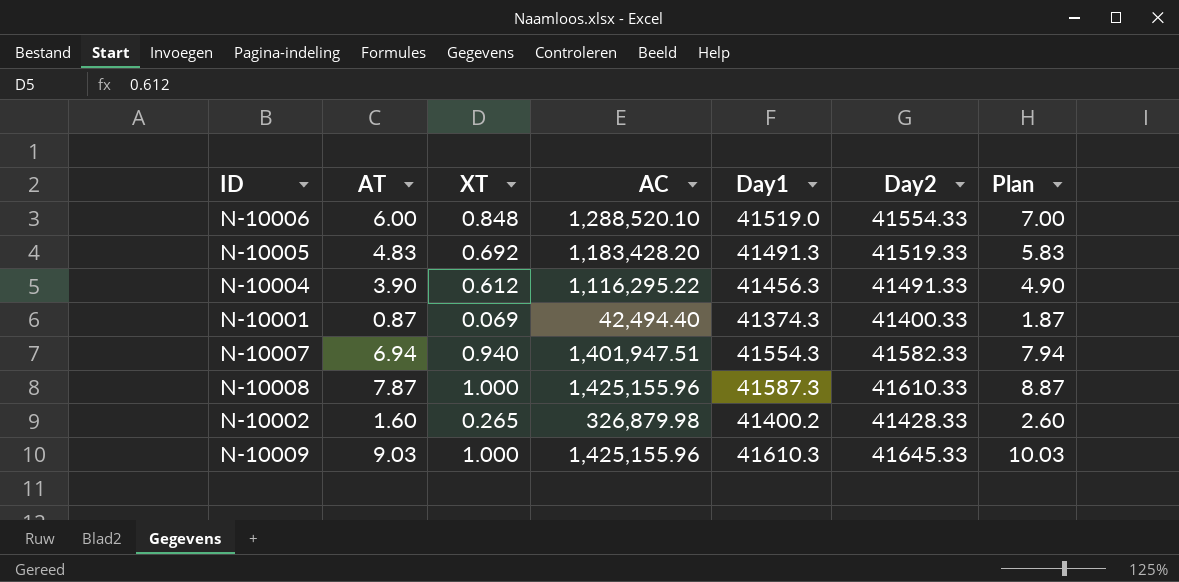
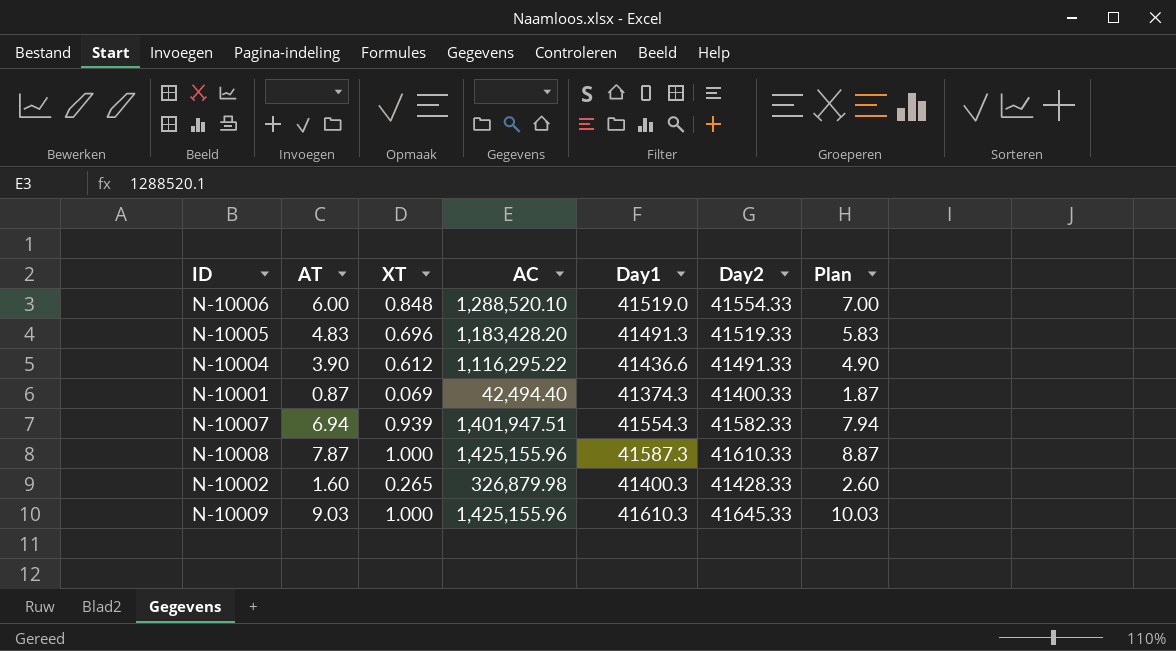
N-10005 | XT: 0.692 -> 0.696
N-10004 | Day1: 41456.3 -> 41436.6
N-10007 | XT: 0.940 -> 0.939
N-10002 | Day1: 41400.2 -> 41400.3

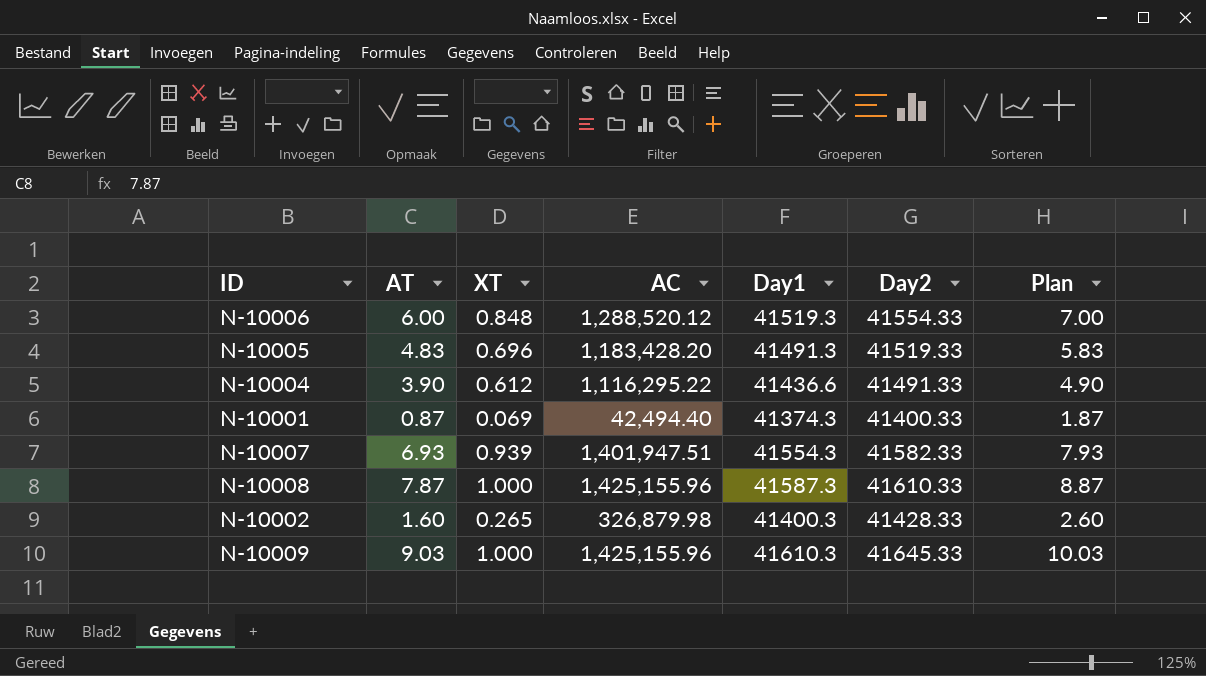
N-10006 | AC: 1,288,520.10 -> 1,288,520.12
N-10006 | Day1: 41519.0 -> 41519.3
N-10007 | AT: 6.94 -> 6.93
N-10007 | Plan: 7.94 -> 7.93

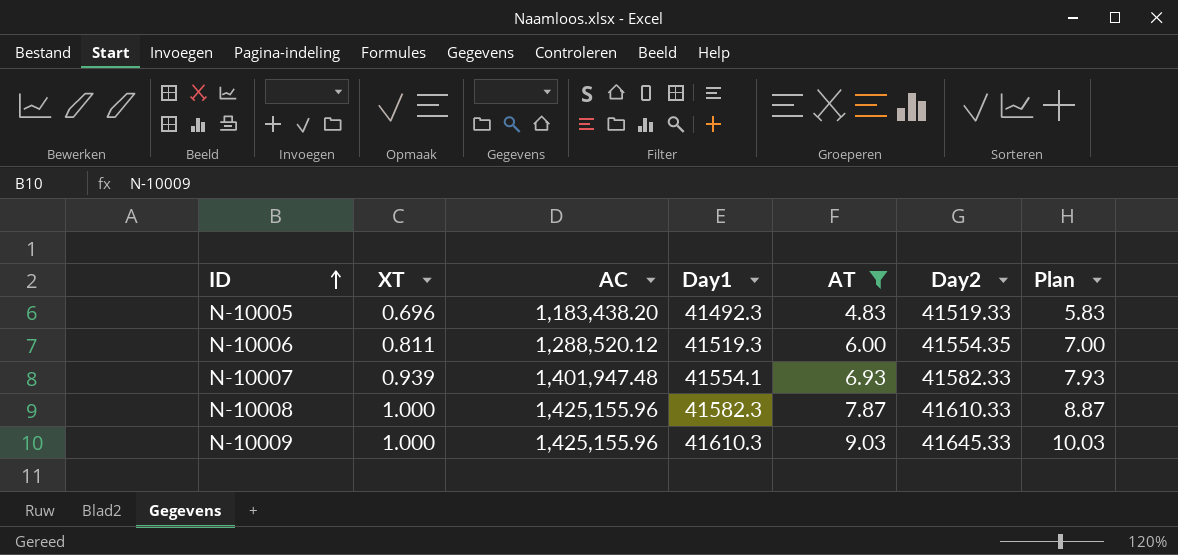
filter: none -> AT >= 4.83
row order: none -> ID ascending
column AT | position: 2 -> 5
N-10005 | AC: 1,183,428.20 -> 1,183,438.20
N-10005 | Day1: 41491.3 -> 41492.3
N-10006 | XT: 0.848 -> 0.811
N-10006 | Day2: 41554.33 -> 41554.35
N-10007 | AC: 1,401,947.51 -> 1,401,947.48
N-10007 | Day1: 41554.3 -> 41554.1
N-10008 | Day1: 41587.3 -> 41582.3

